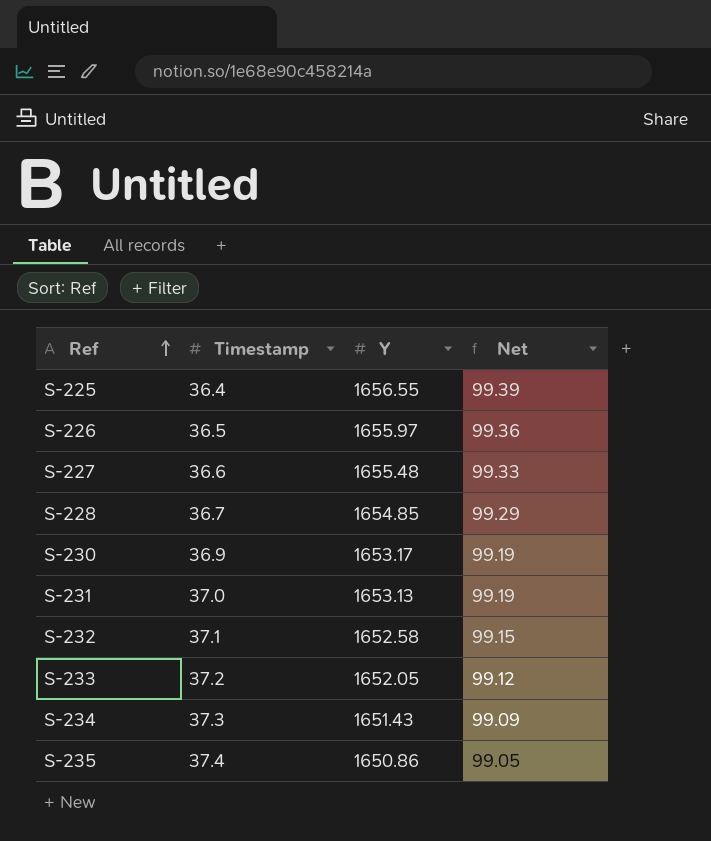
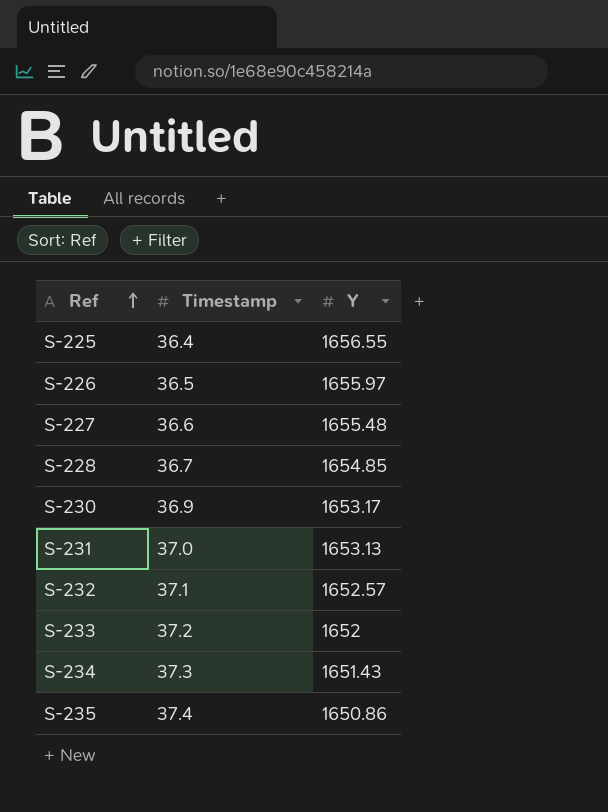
column Net | formula: [Y] * 0.06 -> none
S-232 | Y: 1652.58 -> 1652.57
S-233 | Y: 1652.05 -> 1652

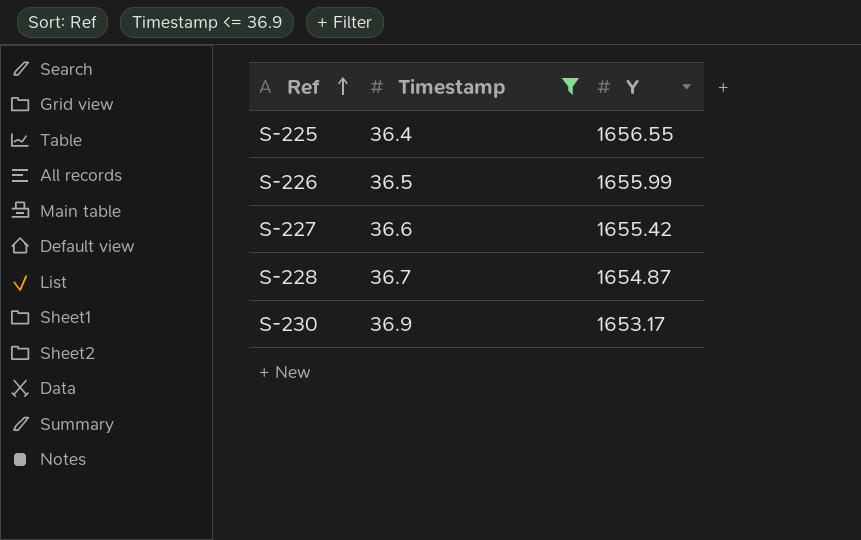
filter: none -> Timestamp <= 36.9
S-226 | Y: 1655.97 -> 1655.99
S-227 | Y: 1655.48 -> 1655.42
S-228 | Y: 1654.85 -> 1654.87

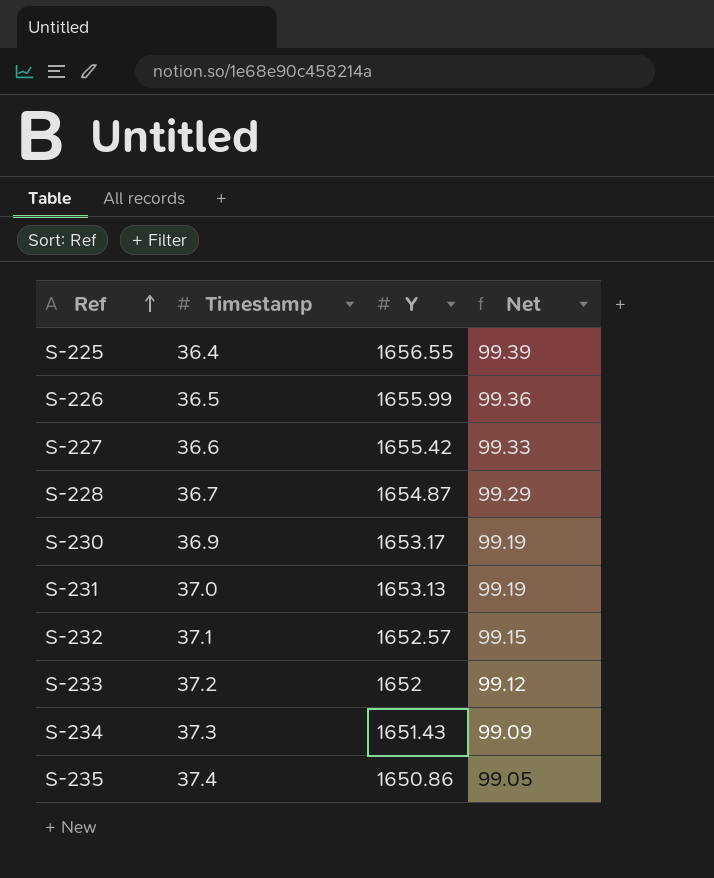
filter: Timestamp <= 36.9 -> none
column Net | formula: none -> [Y] * 0.06

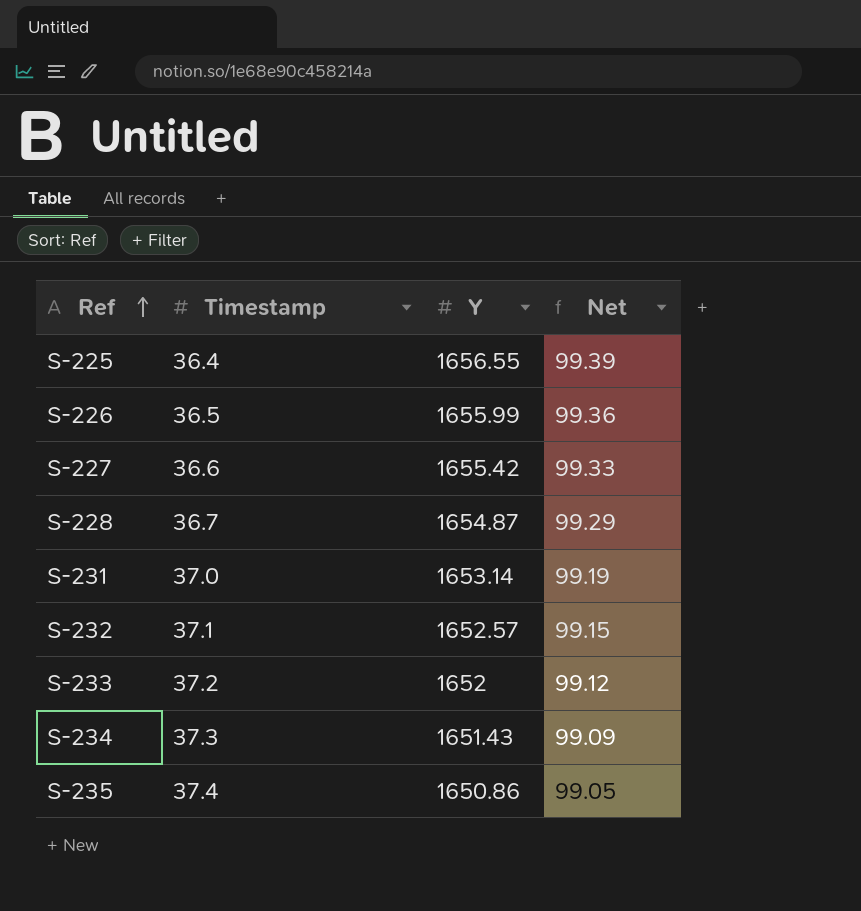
row S-230: 36.9 | 1653.17 | 99.19 -> none
S-231 | Y: 1653.13 -> 1653.14

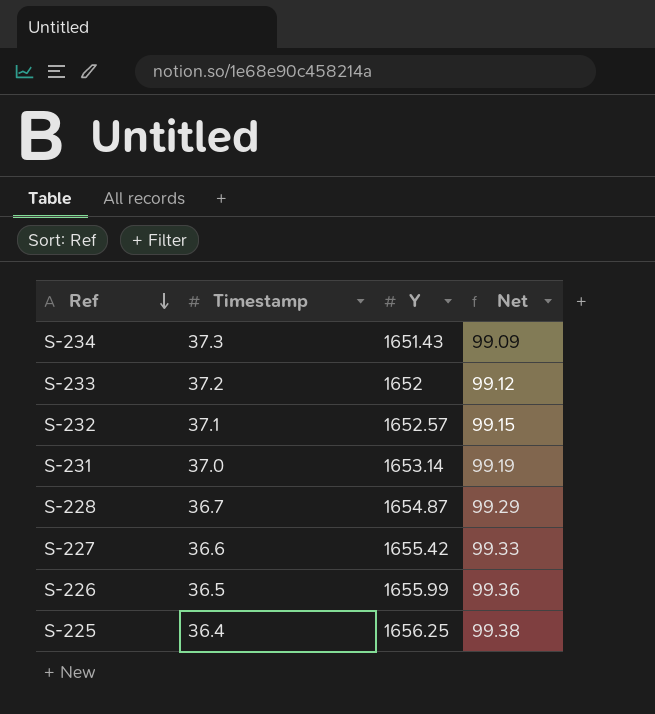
row order: Ref ascending -> Ref descending
row S-235: 37.4 | 1650.86 | 99.05 -> none
S-225 | Y: 1656.55 -> 1656.25
S-225 | Net: 99.39 -> 99.38

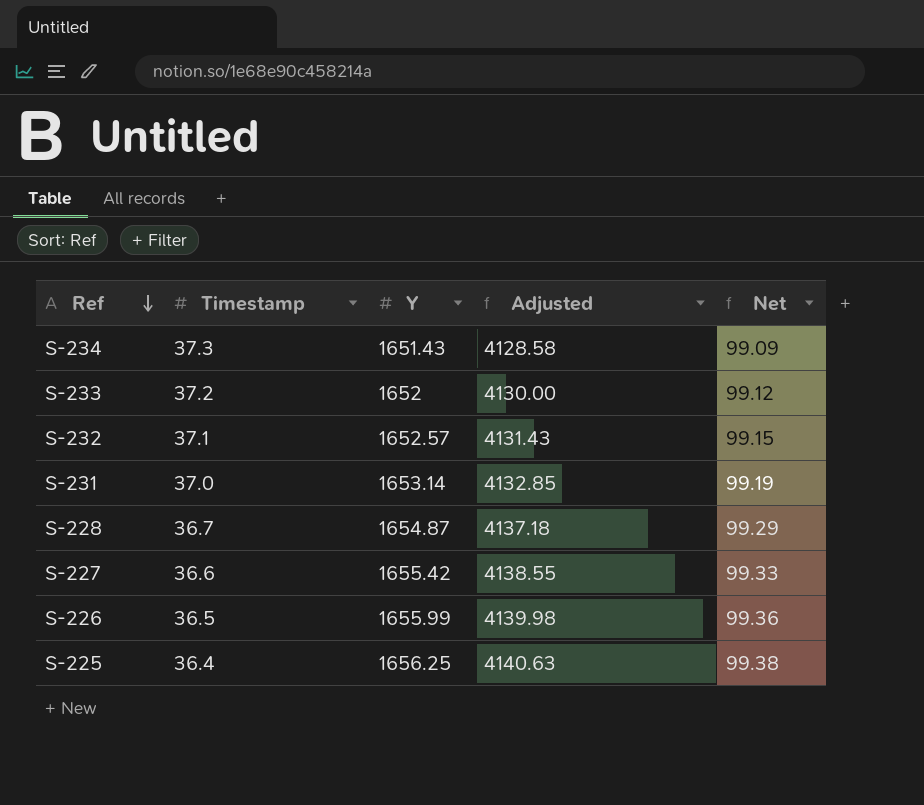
column Adjusted | formula: none -> [Y] * 2.5

